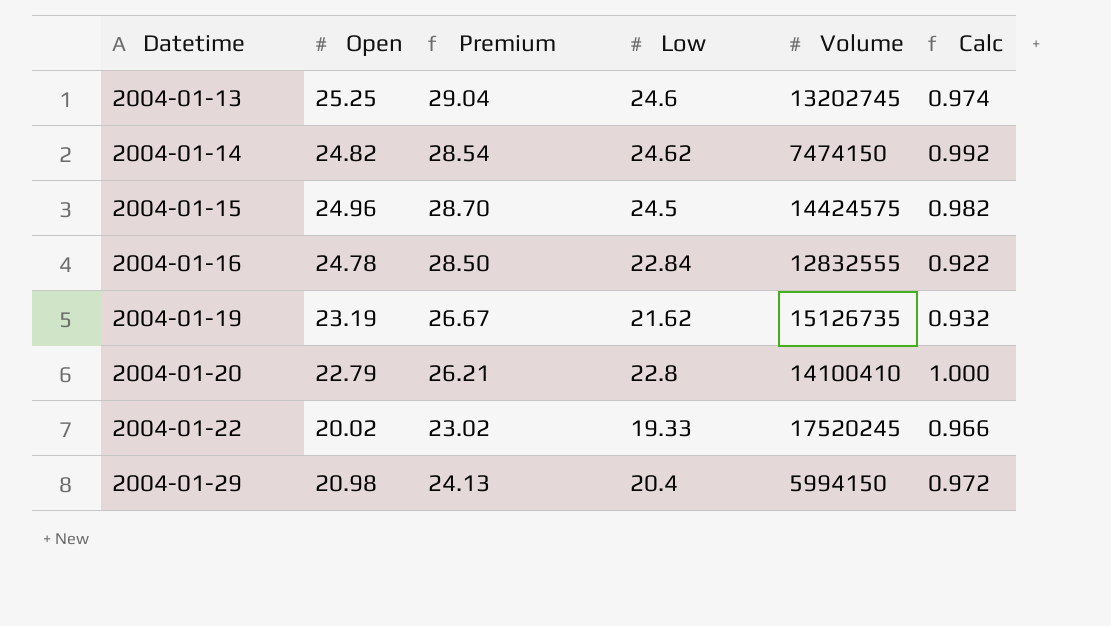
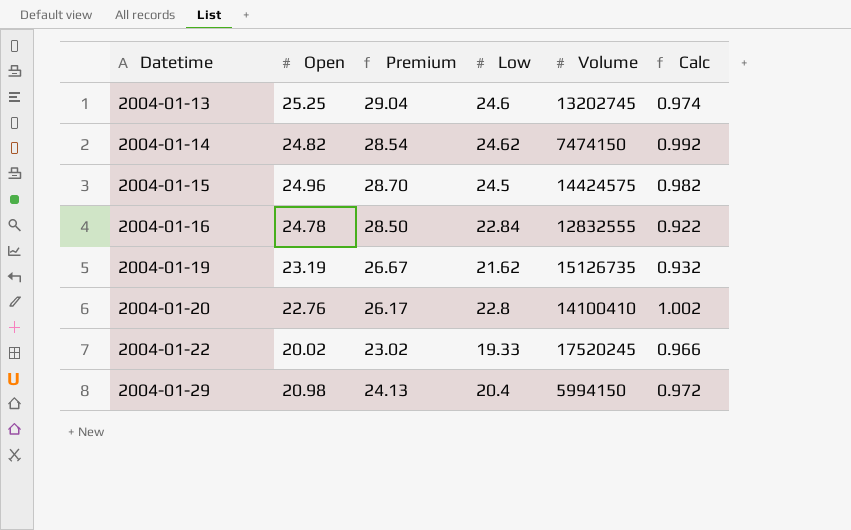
2004-01-20 | Open: 22.79 -> 22.76
2004-01-20 | Premium: 26.21 -> 26.17
2004-01-20 | Calc: 1.000 -> 1.002

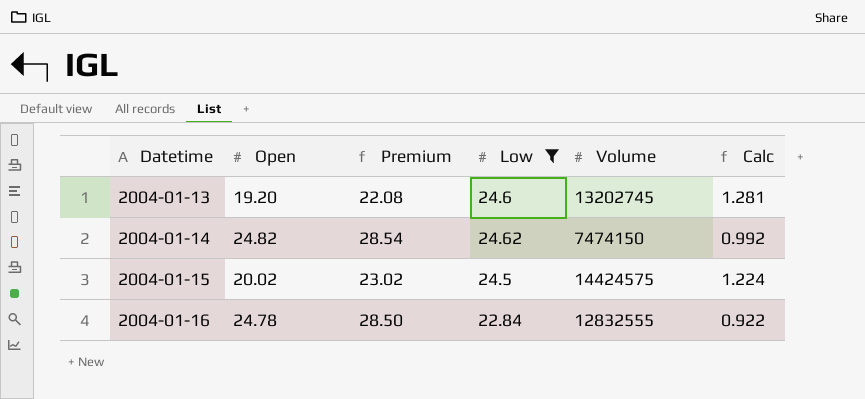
filter: none -> Low >= 22.84
2004-01-13 | Open: 25.25 -> 19.20
2004-01-13 | Premium: 29.04 -> 22.08
2004-01-13 | Calc: 0.974 -> 1.281
2004-01-15 | Open: 24.96 -> 20.02
2004-01-15 | Premium: 28.70 -> 23.02
2004-01-15 | Calc: 0.982 -> 1.224

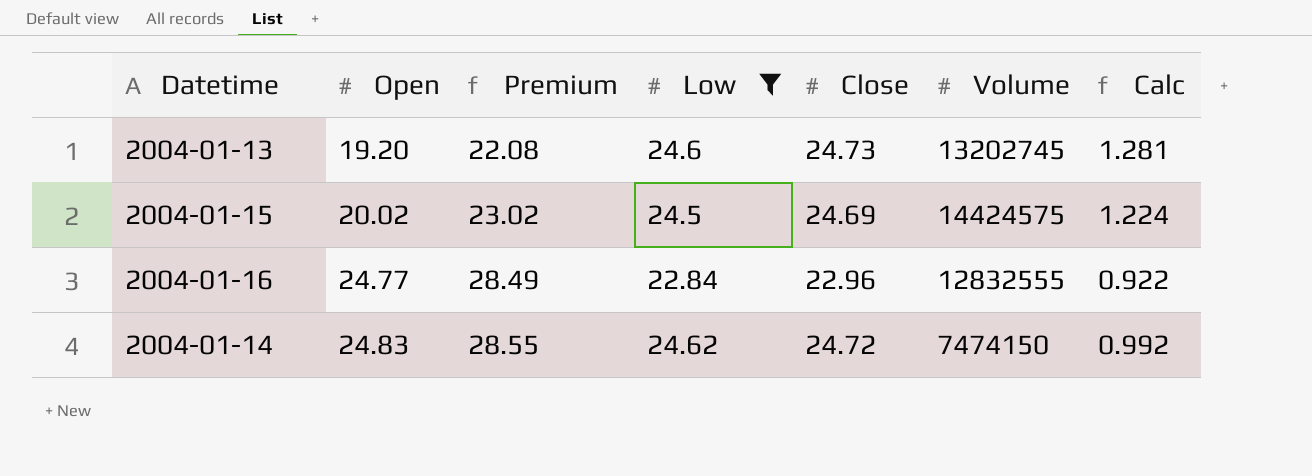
row order: Datetime ascending -> Open ascending
column Close | position: none -> 5
2004-01-16 | Open: 24.78 -> 24.77
2004-01-16 | Premium: 28.50 -> 28.49
2004-01-14 | Open: 24.82 -> 24.83
2004-01-14 | Premium: 28.54 -> 28.55

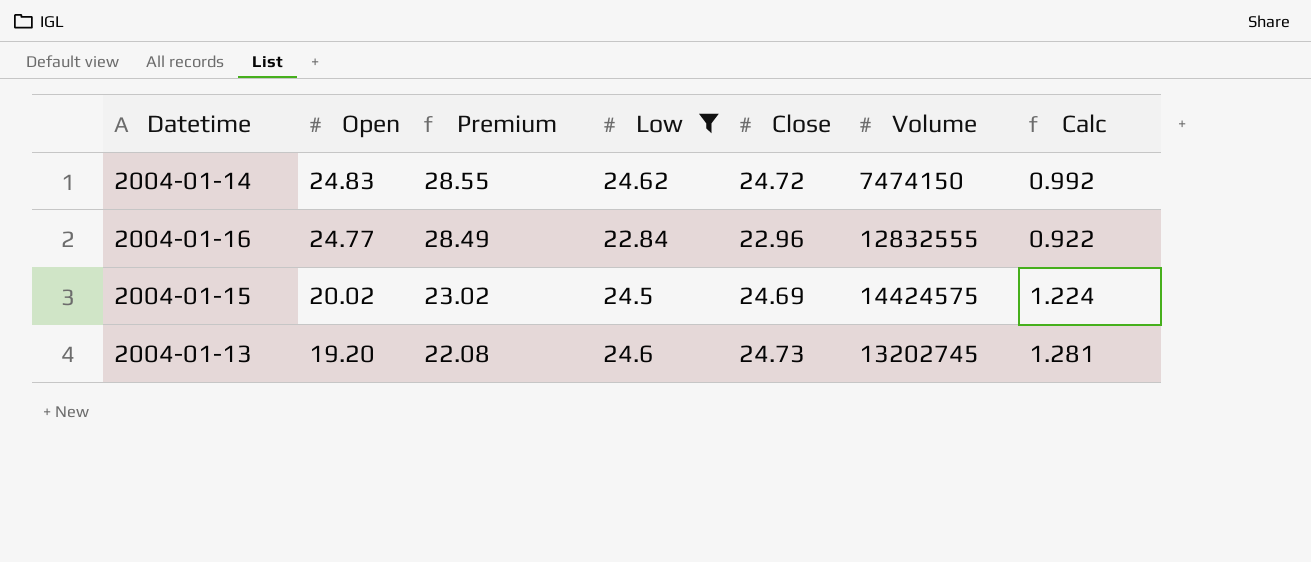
row order: Open ascending -> Open descending

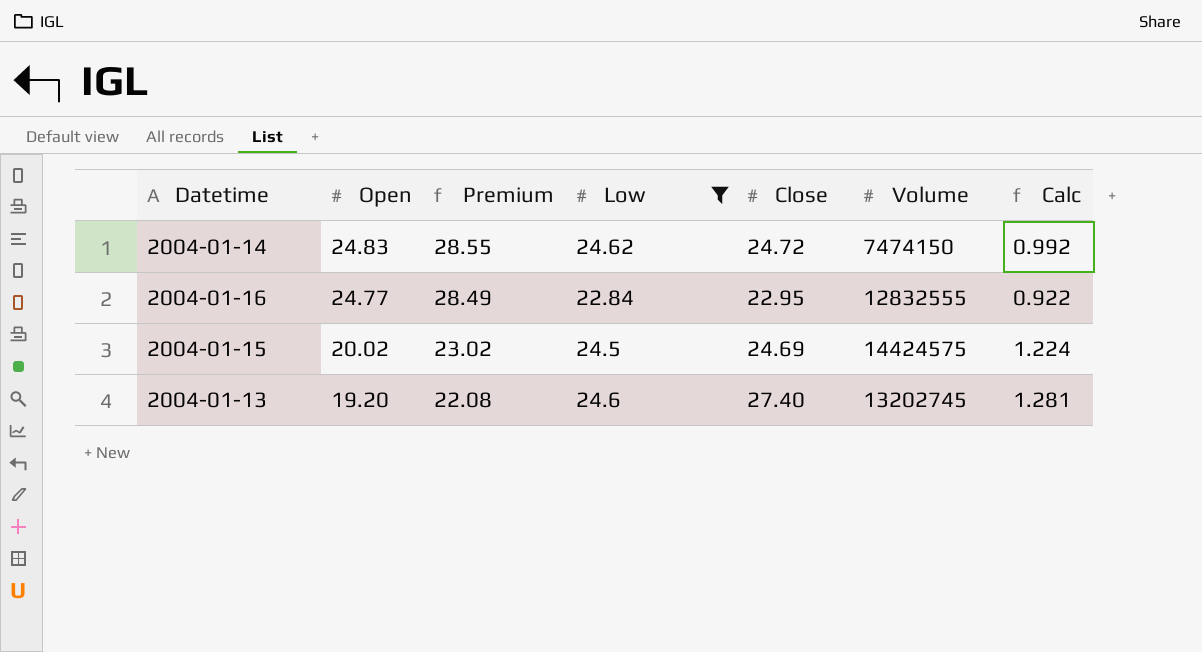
2004-01-16 | Close: 22.96 -> 22.95
2004-01-13 | Close: 24.73 -> 27.40

